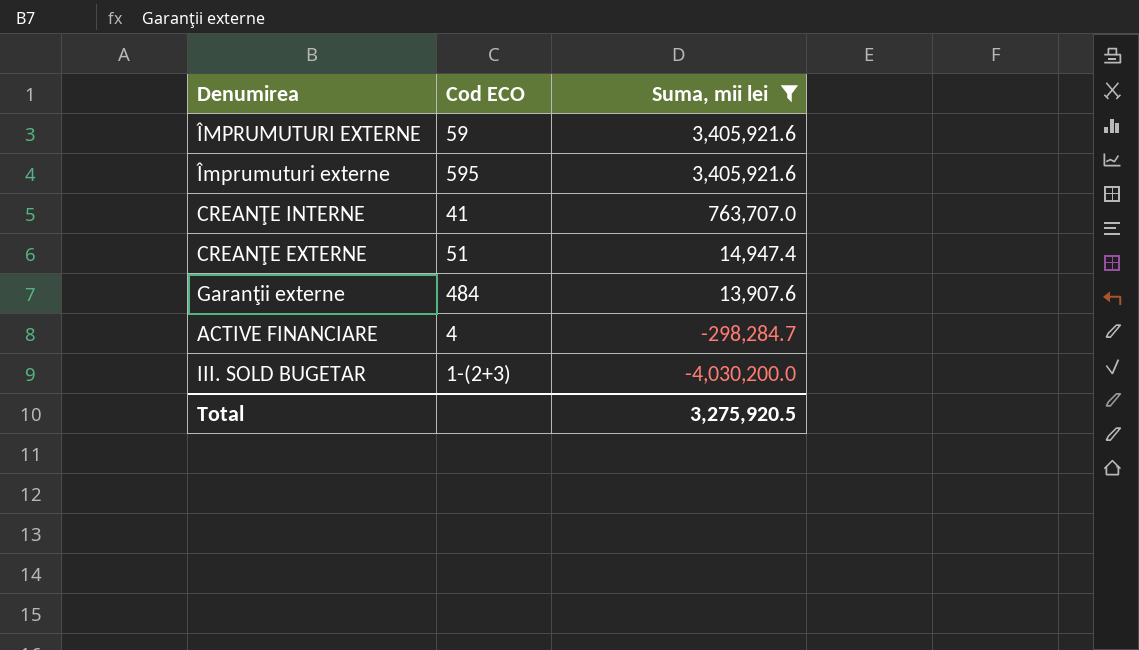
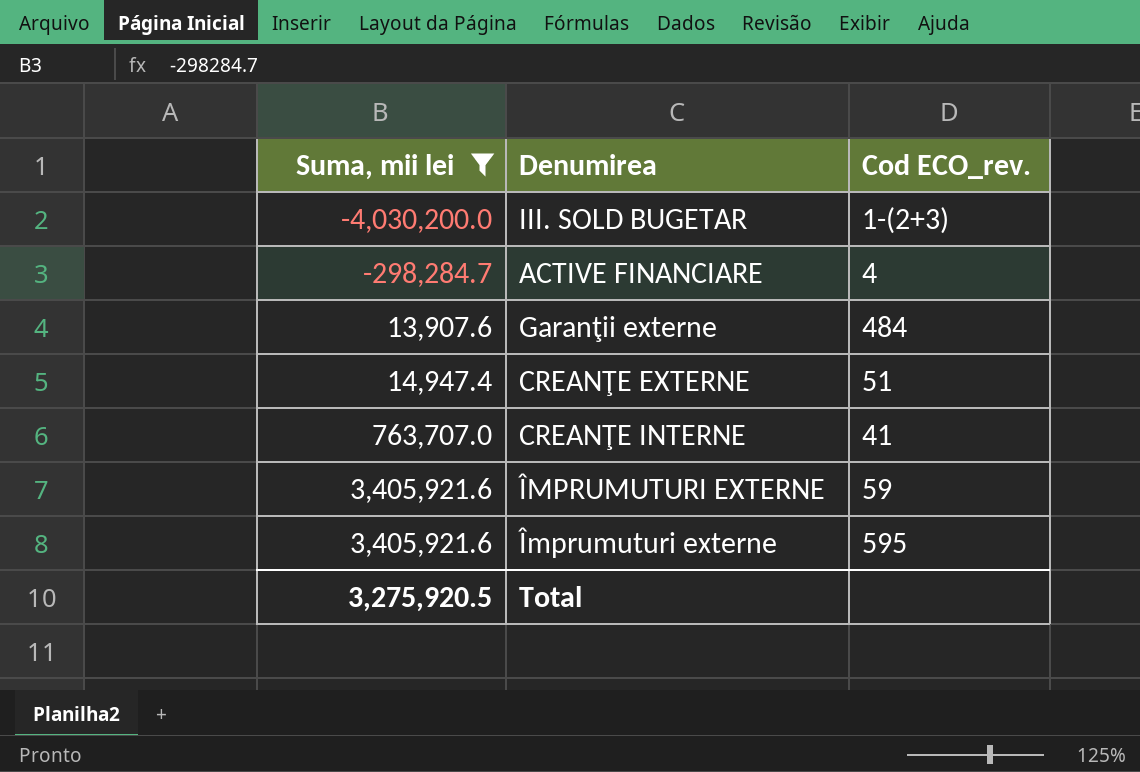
row order: Suma, mii lei descending -> Suma, mii lei ascending
column Suma, mii lei | position: 3 -> 1
column name: Cod ECO -> Cod ECO_rev.

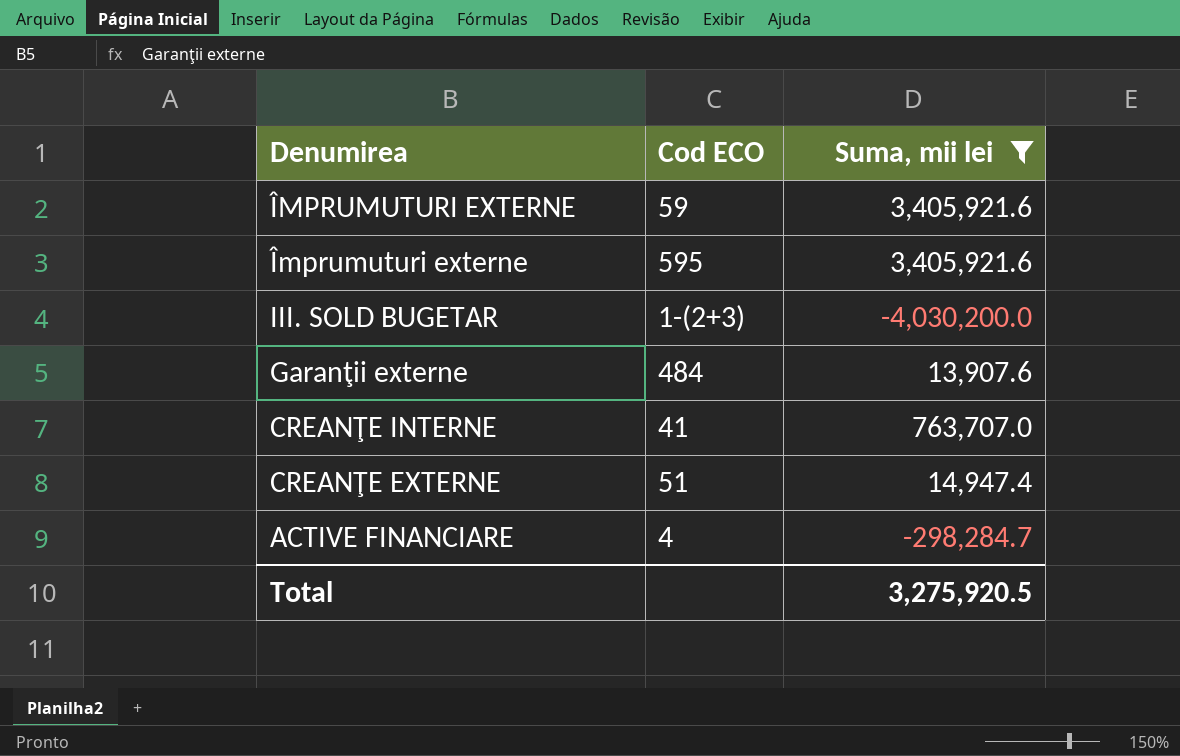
row order: Suma, mii lei ascending -> Denumirea descending
column name: Cod ECO_rev. -> Cod ECO
column Suma, mii lei | position: 1 -> 3

